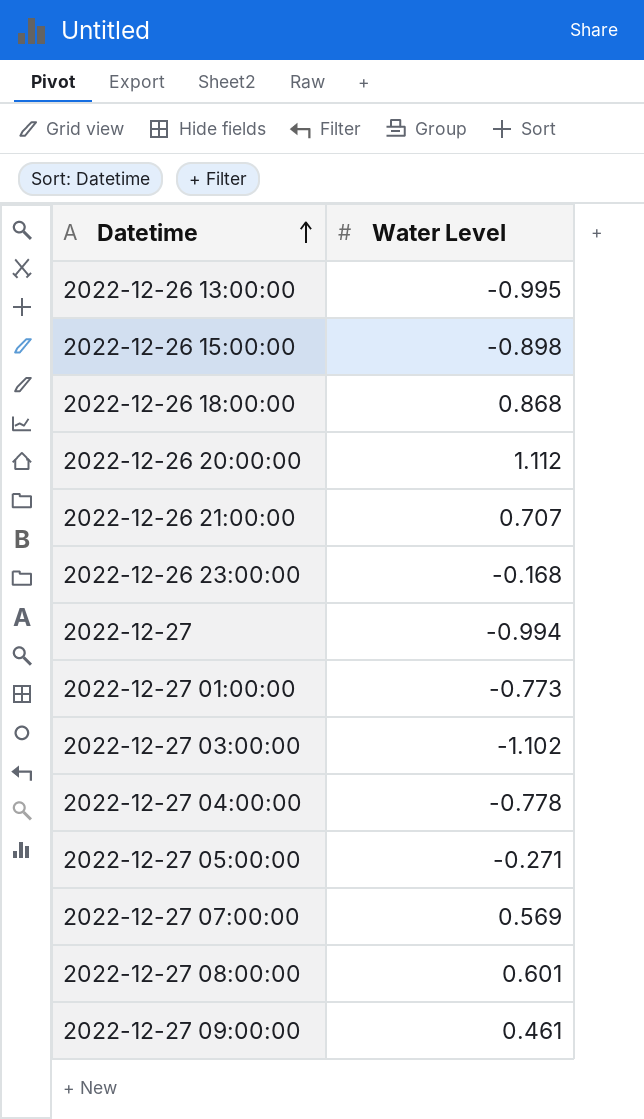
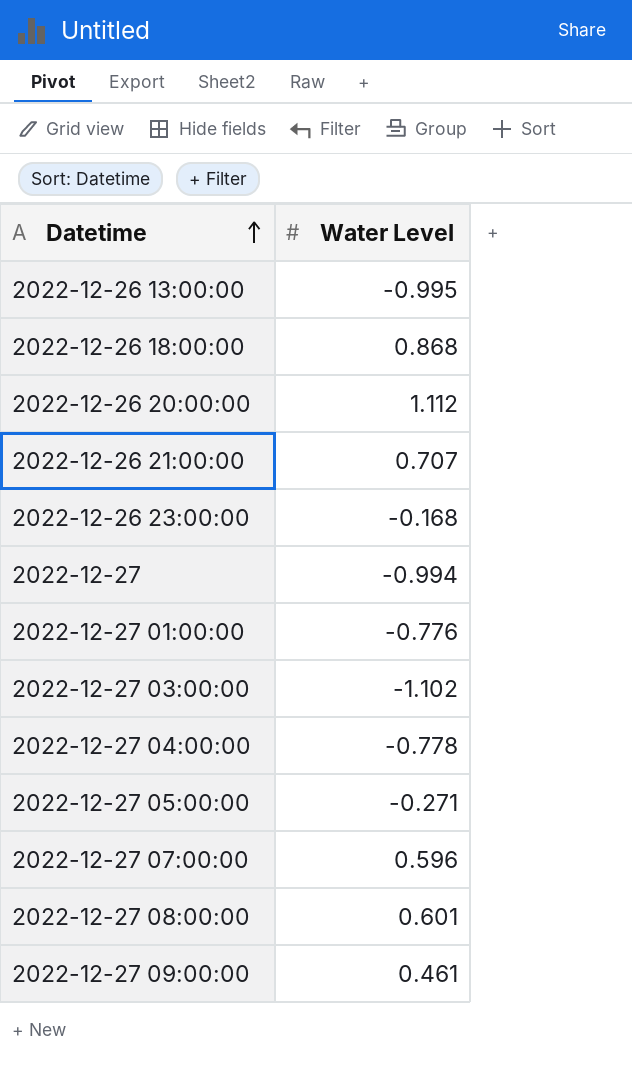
row 2022-12-26 15:00:00: -0.898 -> none
2022-12-27 01:00:00 | Water Level: -0.773 -> -0.776
2022-12-27 07:00:00 | Water Level: 0.569 -> 0.596

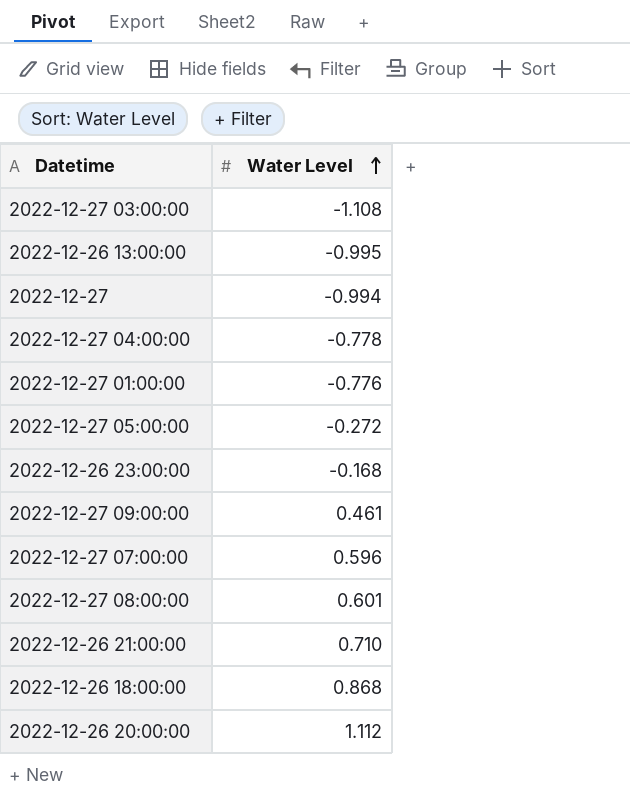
row order: Datetime ascending -> Water Level ascending
2022-12-27 03:00:00 | Water Level: -1.102 -> -1.108
2022-12-27 05:00:00 | Water Level: -0.271 -> -0.272
2022-12-26 21:00:00 | Water Level: 0.707 -> 0.710

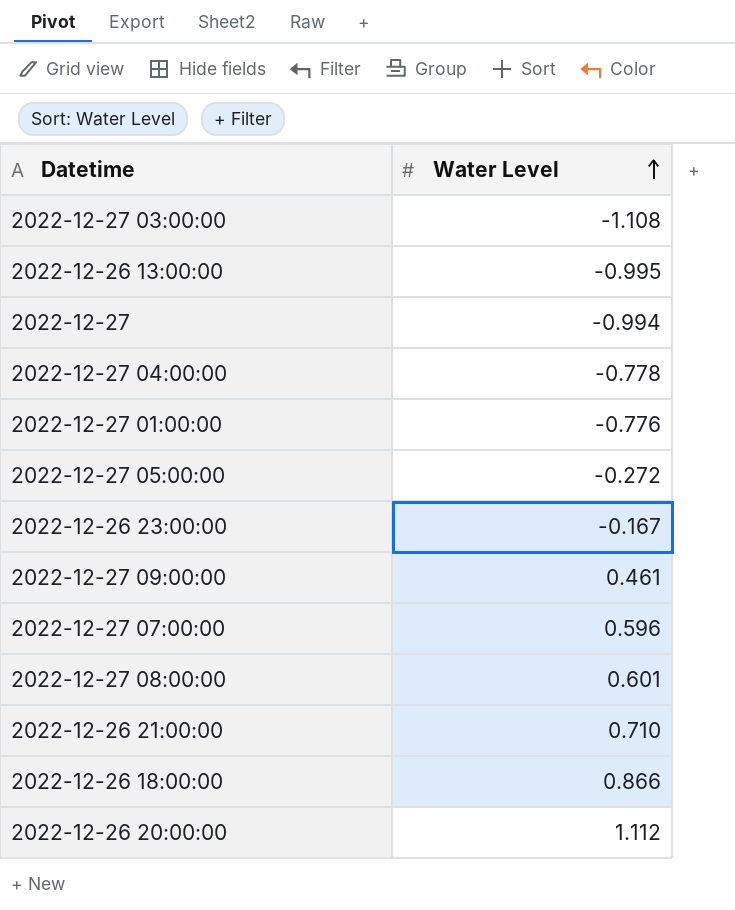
2022-12-26 23:00:00 | Water Level: -0.168 -> -0.167
2022-12-26 18:00:00 | Water Level: 0.868 -> 0.866

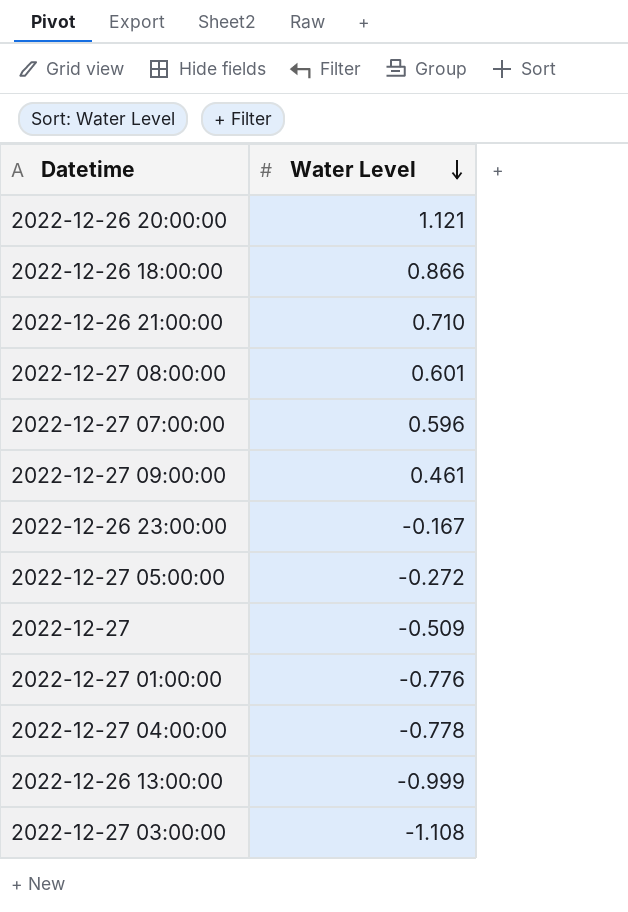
row order: Water Level ascending -> Water Level descending
2022-12-26 20:00:00 | Water Level: 1.112 -> 1.121
2022-12-27 | Water Level: -0.994 -> -0.509
2022-12-26 13:00:00 | Water Level: -0.995 -> -0.999

